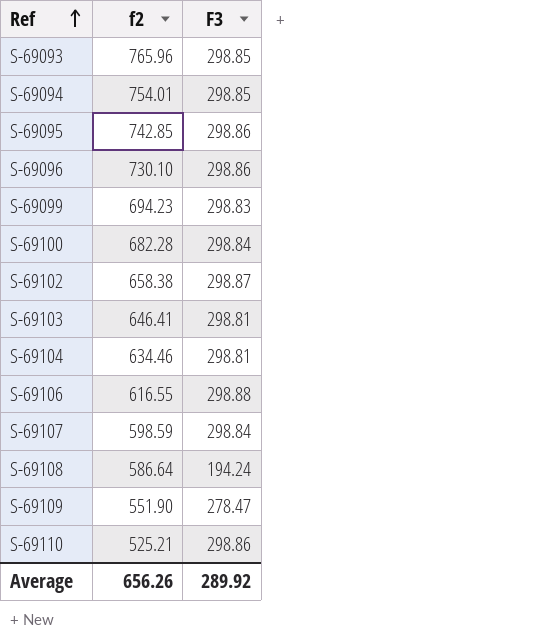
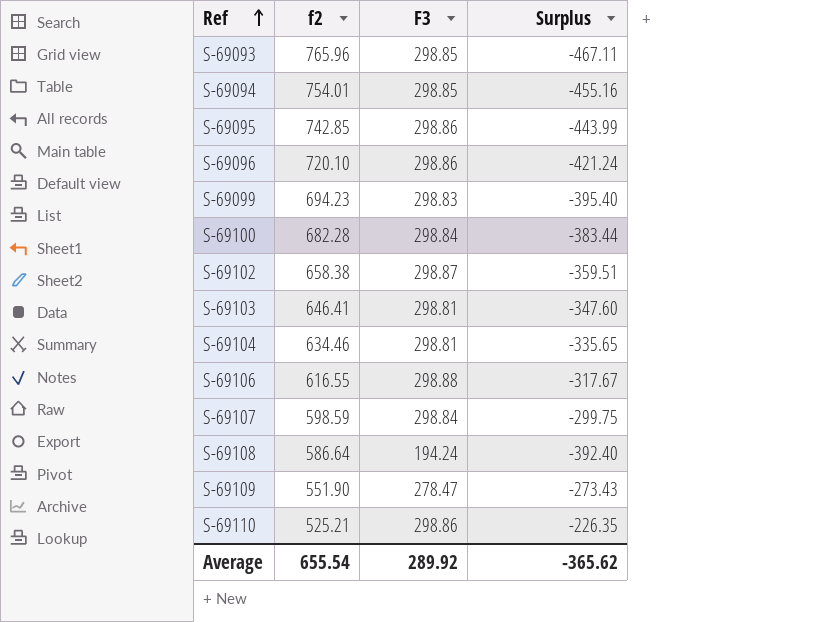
column Surplus | formula: none -> [F3] - [f2]
S-69096 | f2: 730.10 -> 720.10
Average | f2: 656.26 -> 655.54

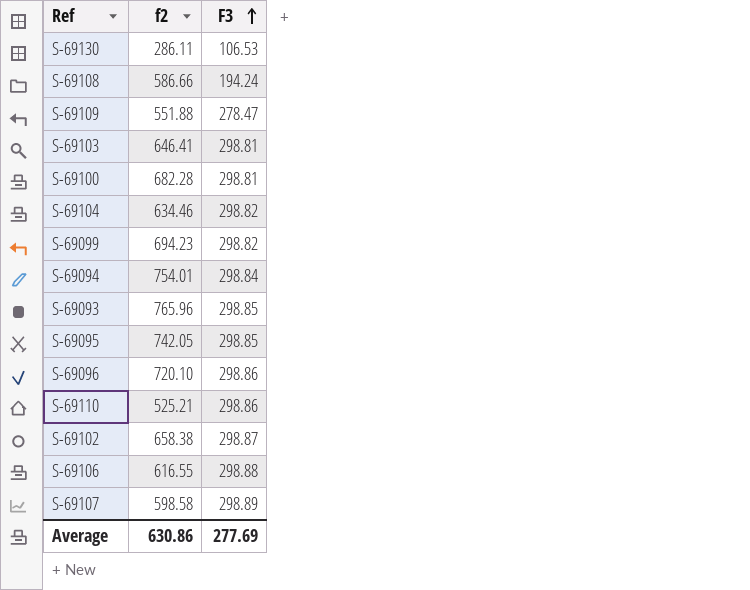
row order: Ref ascending -> F3 ascending
column Surplus | formula: [F3] - [f2] -> none
row S-69130: none -> 286.11 | 106.53
S-69108 | f2: 586.64 -> 586.66
S-69109 | f2: 551.90 -> 551.88
S-69100 | F3: 298.84 -> 298.81
S-69104 | F3: 298.81 -> 298.82
S-69099 | F3: 298.83 -> 298.82
S-69094 | F3: 298.85 -> 298.84
S-69095 | f2: 742.85 -> 742.05
S-69095 | F3: 298.86 -> 298.85
S-69107 | f2: 598.59 -> 598.58
S-69107 | F3: 298.84 -> 298.89
Average | f2: 655.54 -> 630.86
Average | F3: 289.92 -> 277.69

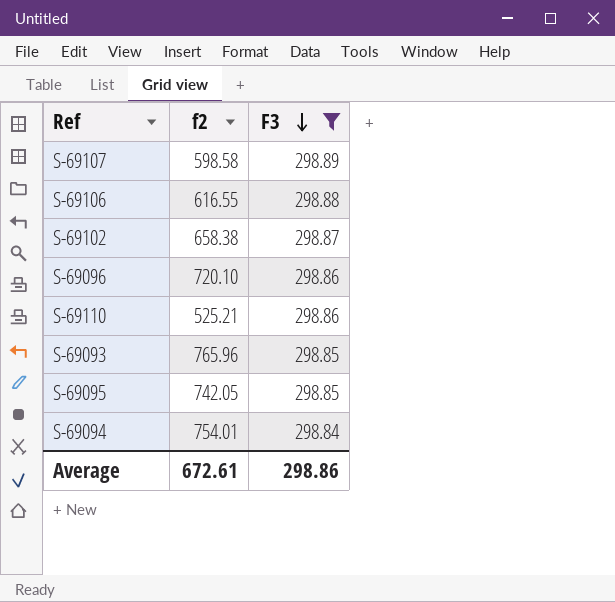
filter: none -> F3 >= 298.84
row order: F3 ascending -> F3 descending
Average | f2: 630.86 -> 672.61
Average | F3: 277.69 -> 298.86

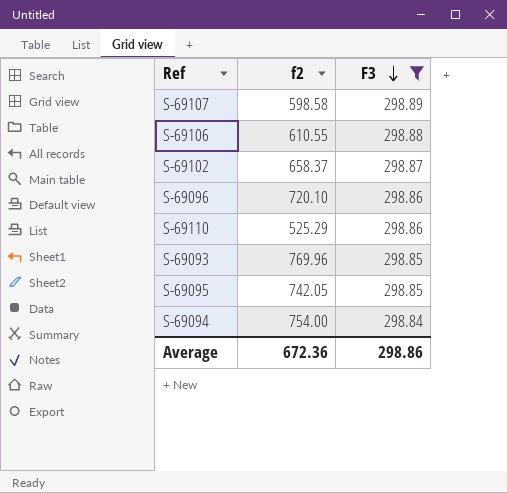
S-69106 | f2: 616.55 -> 610.55
S-69102 | f2: 658.38 -> 658.37
S-69110 | f2: 525.21 -> 525.29
S-69093 | f2: 765.96 -> 769.96
S-69094 | f2: 754.01 -> 754.00
Average | f2: 672.61 -> 672.36

